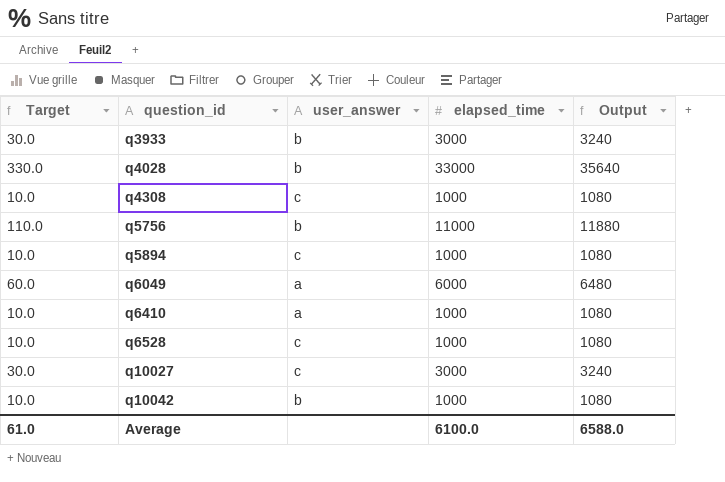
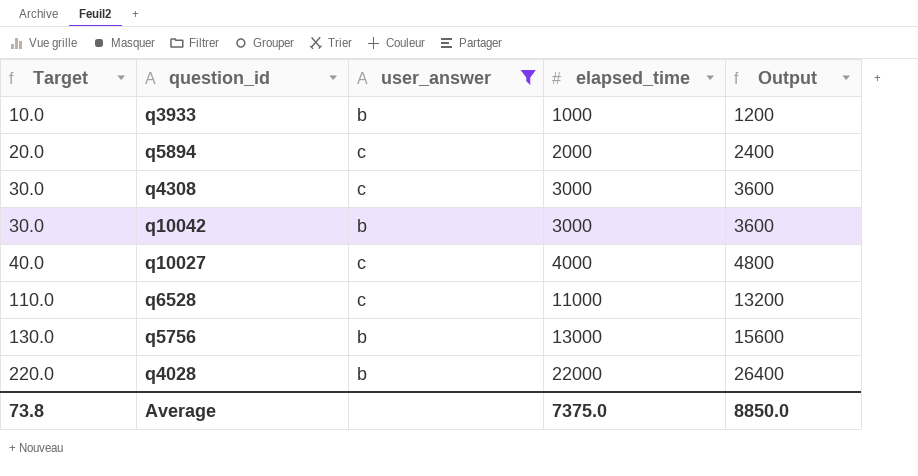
filter: none -> user_answer != a
row order: question_id ascending -> Target ascending
column Output | formula: [elapsed_time] * 1.08 -> [elapsed_time] * 1.2
q3933 | Target: 30.0 -> 10.0
q3933 | elapsed_time: 3000 -> 1000
q5894 | Target: 10.0 -> 20.0
q5894 | elapsed_time: 1000 -> 2000
q4308 | Target: 10.0 -> 30.0
q4308 | elapsed_time: 1000 -> 3000
q10042 | Target: 10.0 -> 30.0
q10042 | elapsed_time: 1000 -> 3000
q10027 | Target: 30.0 -> 40.0
q10027 | elapsed_time: 3000 -> 4000
q6528 | Target: 10.0 -> 110.0
q6528 | elapsed_time: 1000 -> 11000
q5756 | Target: 110.0 -> 130.0
q5756 | elapsed_time: 11000 -> 13000
q4028 | Target: 330.0 -> 220.0
q4028 | elapsed_time: 33000 -> 22000
Average | Target: 61.0 -> 73.8
Average | elapsed_time: 6100.0 -> 7375.0
Average | Output: 6588.0 -> 8850.0

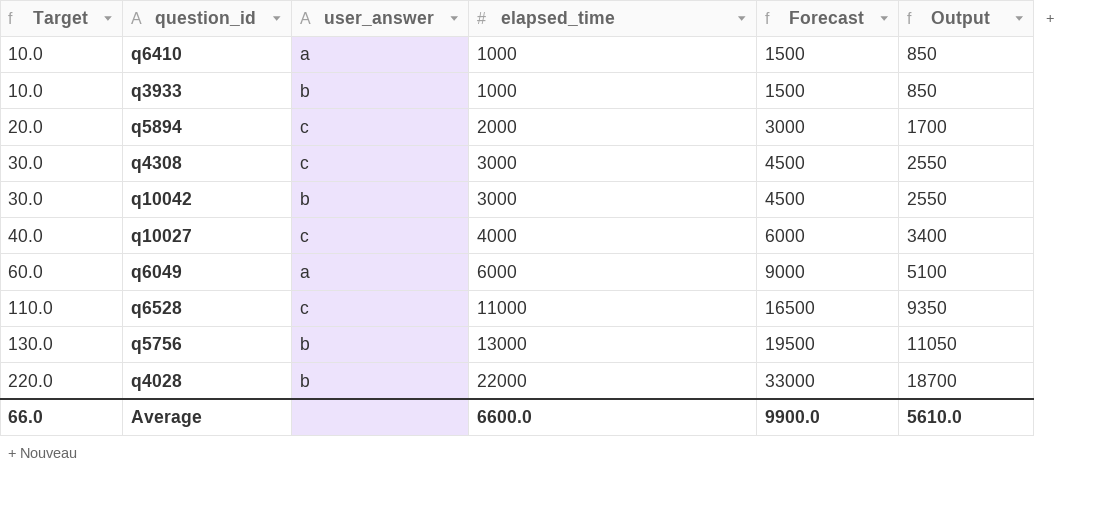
filter: user_answer != a -> none
column Forecast | formula: none -> [elapsed_time] * 1.5
column Output | formula: [elapsed_time] * 1.2 -> [elapsed_time] * 0.85
Average | Target: 73.8 -> 66.0
Average | elapsed_time: 7375.0 -> 6600.0
Average | Output: 8850.0 -> 5610.0

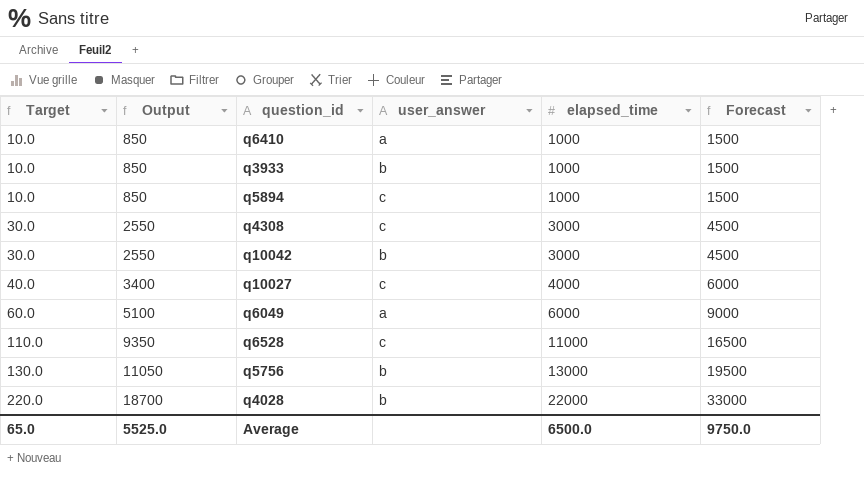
column Output | position: 6 -> 2
q5894 | Target: 20.0 -> 10.0
q5894 | Output: 1700 -> 850
q5894 | elapsed_time: 2000 -> 1000
q5894 | Forecast: 3000 -> 1500
Average | Target: 66.0 -> 65.0
Average | Output: 5610.0 -> 5525.0
Average | elapsed_time: 6600.0 -> 6500.0
Average | Forecast: 9900.0 -> 9750.0

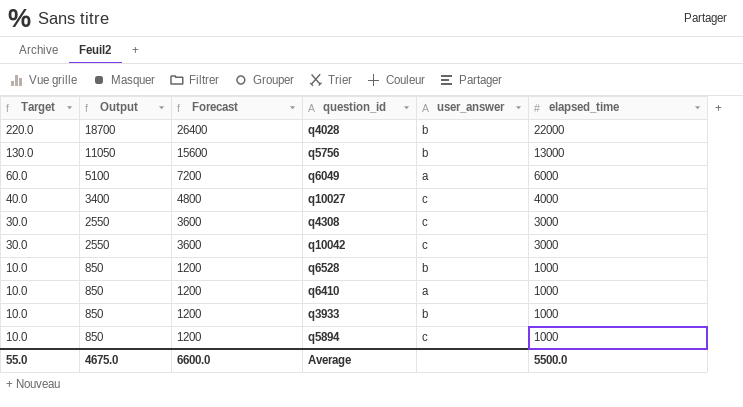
row order: Target ascending -> Target descending
column Forecast | formula: [elapsed_time] * 1.5 -> [elapsed_time] * 1.2
column Forecast | position: 6 -> 3
q10042 | user_answer: b -> c
q6528 | Target: 110.0 -> 10.0
q6528 | Output: 9350 -> 850
q6528 | user_answer: c -> b
q6528 | elapsed_time: 11000 -> 1000
Average | Target: 65.0 -> 55.0
Average | Output: 5525.0 -> 4675.0
Average | Forecast: 9750.0 -> 6600.0
Average | elapsed_time: 6500.0 -> 5500.0

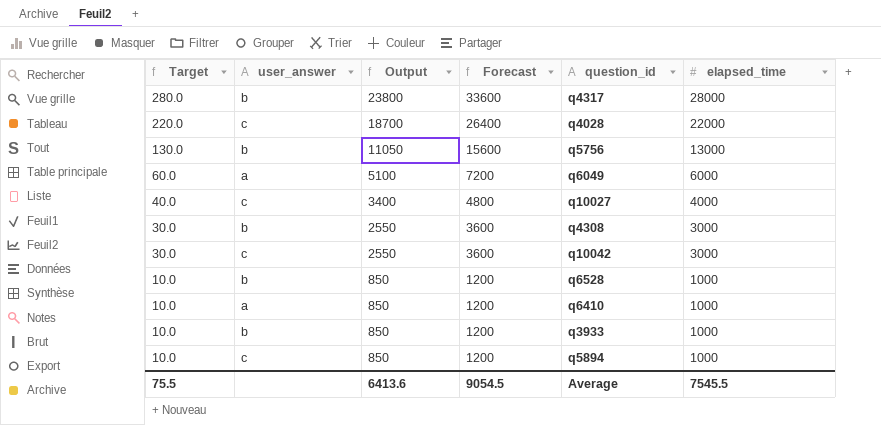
column user_answer | position: 5 -> 2
row q4317: none -> 280.0 | b | 23800 | 33600 | 28000
q4028 | user_answer: b -> c
q4308 | user_answer: c -> b
Average | Target: 55.0 -> 75.5
Average | Output: 4675.0 -> 6413.6
Average | Forecast: 6600.0 -> 9054.5
Average | elapsed_time: 5500.0 -> 7545.5

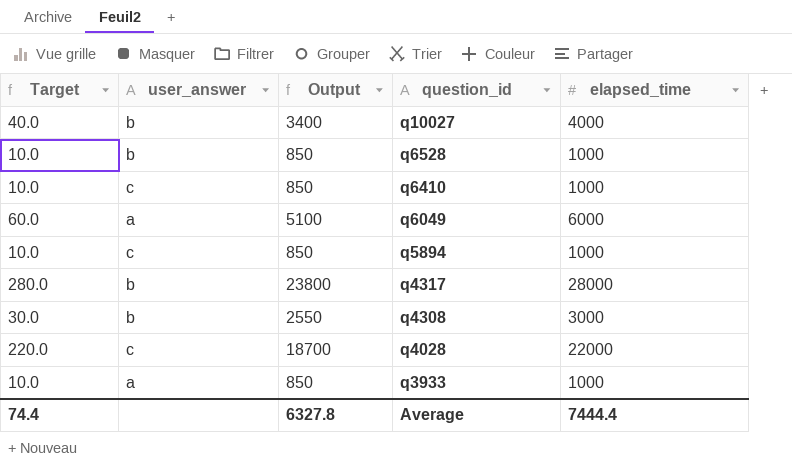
row order: Target descending -> question_id descending
column Forecast | formula: [elapsed_time] * 1.2 -> none
row q5756: 130.0 | b | 11050 | 15600 | 13000 -> none
row q10042: 30.0 | c | 2550 | 3600 | 3000 -> none
q10027 | user_answer: c -> b
q6410 | user_answer: a -> c
q3933 | user_answer: b -> a
Average | Target: 75.5 -> 74.4
Average | Output: 6413.6 -> 6327.8
Average | elapsed_time: 7545.5 -> 7444.4

